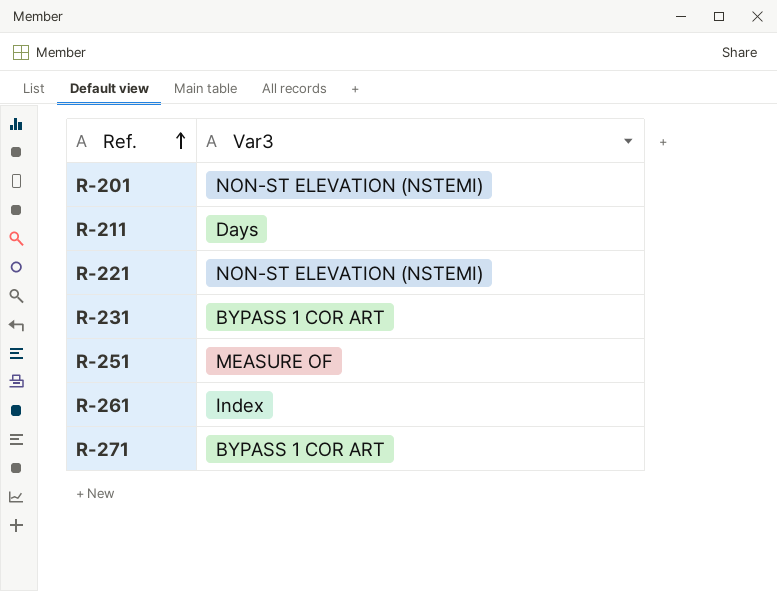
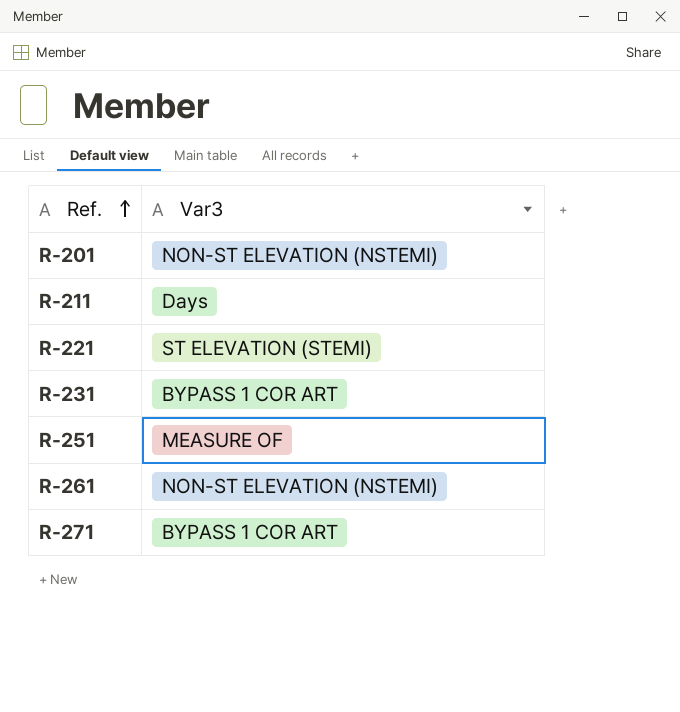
R-221 | Var3: NON-ST ELEVATION (NSTEMI) -> ST ELEVATION (STEMI)
R-261 | Var3: Index -> NON-ST ELEVATION (NSTEMI)

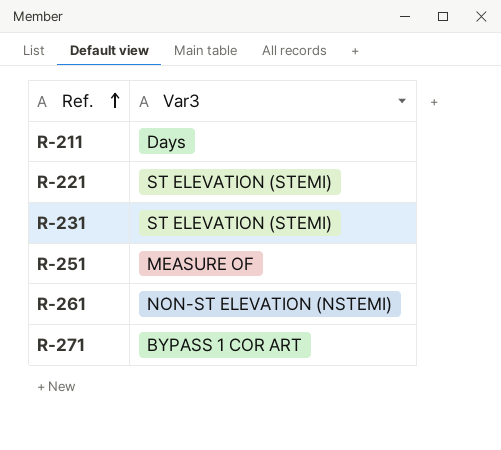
row R-201: NON-ST ELEVATION (NSTEMI) -> none
R-231 | Var3: BYPASS 1 COR ART -> ST ELEVATION (STEMI)

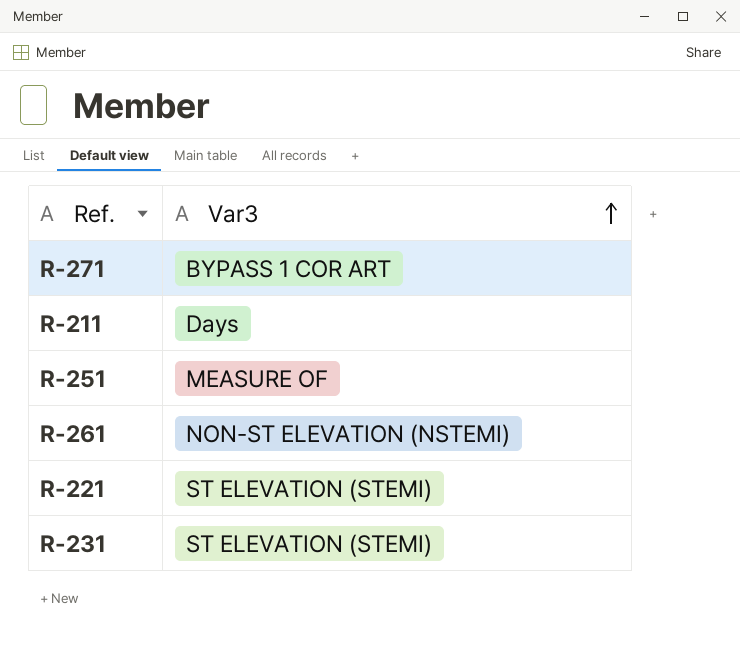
row order: Ref. ascending -> Var3 ascending

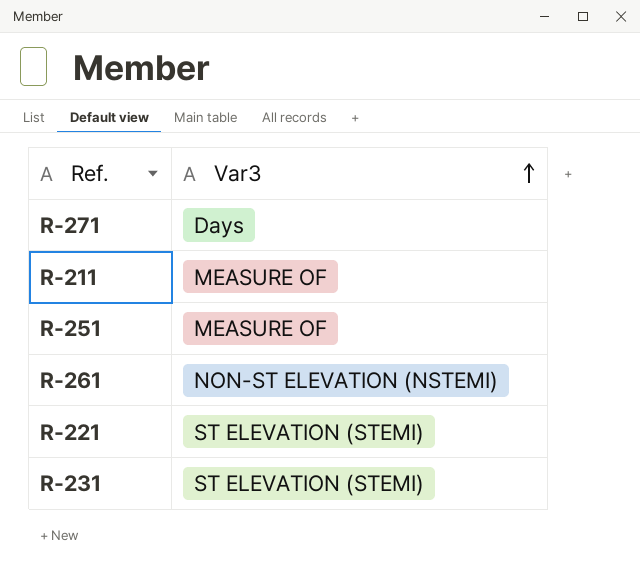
R-271 | Var3: BYPASS 1 COR ART -> Days
R-211 | Var3: Days -> MEASURE OF

